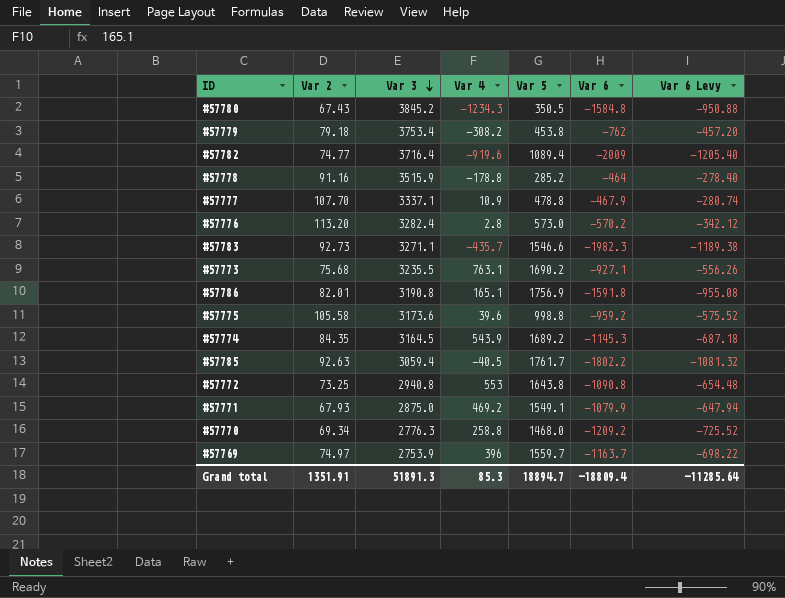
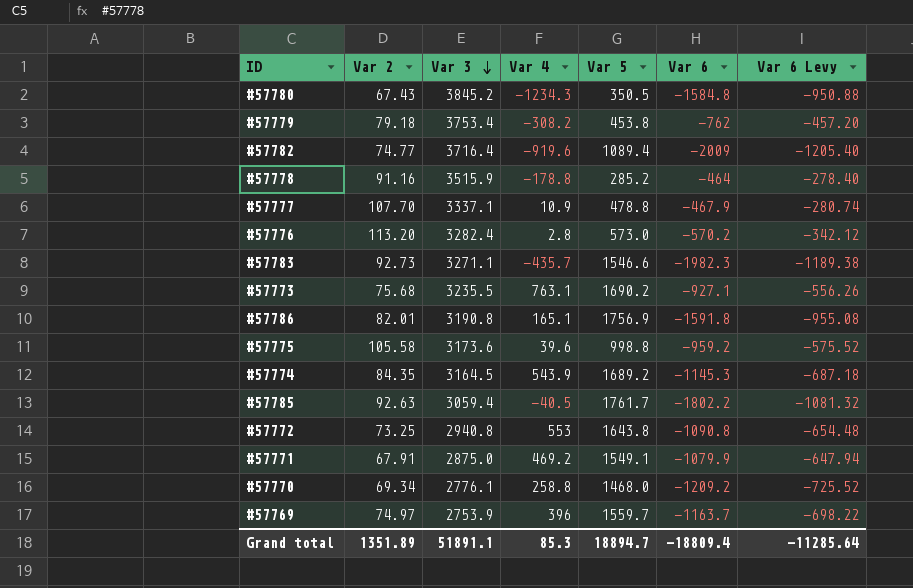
#57771 | Var 2: 67.93 -> 67.91
#57770 | Var 3: 2776.3 -> 2776.1
Grand total | Var 2: 1351.91 -> 1351.89
Grand total | Var 3: 51891.3 -> 51891.1

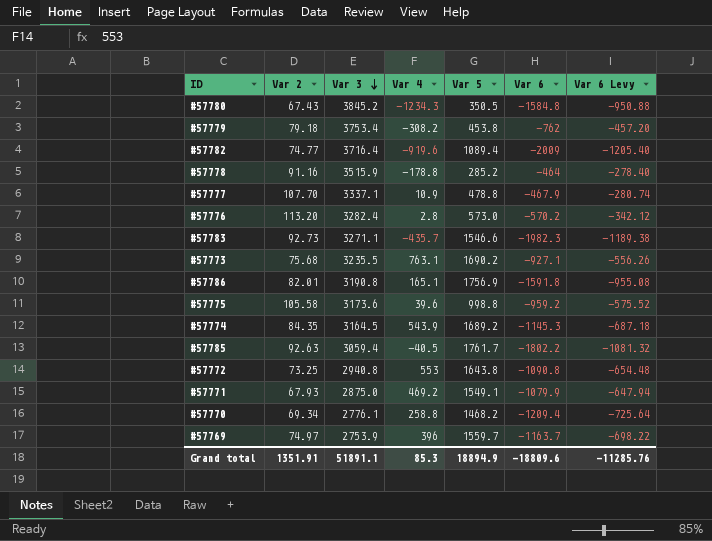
#57771 | Var 2: 67.91 -> 67.93
#57770 | Var 5: 1468.0 -> 1468.2
#57770 | Var 6: -1209.2 -> -1209.4
#57770 | Var 6 Levy: -725.52 -> -725.64
Grand total | Var 2: 1351.89 -> 1351.91
Grand total | Var 5: 18894.7 -> 18894.9
Grand total | Var 6: -18809.4 -> -18809.6
Grand total | Var 6 Levy: -11285.64 -> -11285.76

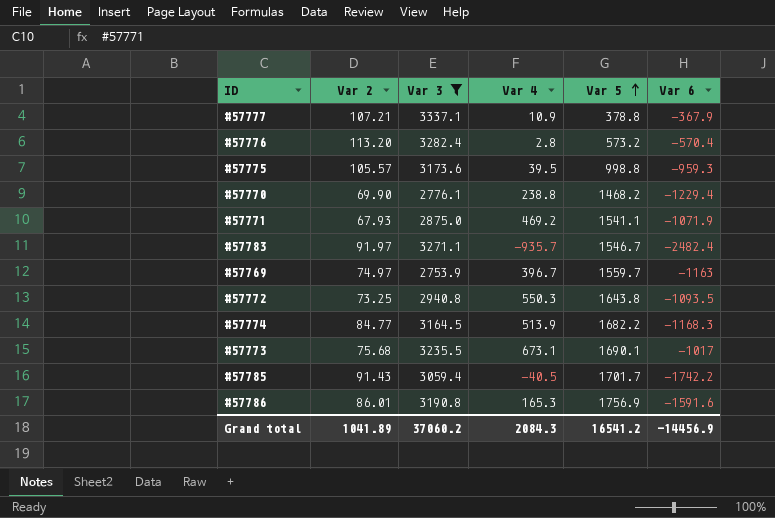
filter: none -> Var 3 <= 3337.1
row order: Var 3 descending -> Var 5 ascending
column Var 6 Levy | formula: [Var 6] * 0.6 -> none
#57777 | Var 2: 107.70 -> 107.21
#57777 | Var 5: 478.8 -> 378.8
#57777 | Var 6: -467.9 -> -367.9
#57776 | Var 5: 573.0 -> 573.2
#57776 | Var 6: -570.2 -> -570.4
#57775 | Var 2: 105.58 -> 105.57
#57775 | Var 4: 39.6 -> 39.5
#57775 | Var 6: -959.2 -> -959.3
#57770 | Var 2: 69.34 -> 69.90
#57770 | Var 4: 258.8 -> 238.8
#57770 | Var 6: -1209.4 -> -1229.4
#57771 | Var 5: 1549.1 -> 1541.1
#57771 | Var 6: -1079.9 -> -1071.9
#57783 | Var 2: 92.73 -> 91.97
#57783 | Var 4: -435.7 -> -935.7
#57783 | Var 5: 1546.6 -> 1546.7
#57783 | Var 6: -1982.3 -> -2482.4
#57769 | Var 4: 396 -> 396.7
#57769 | Var 6: -1163.7 -> -1163
#57772 | Var 4: 553 -> 550.3
#57772 | Var 6: -1090.8 -> -1093.5
#57774 | Var 2: 84.35 -> 84.77
#57774 | Var 4: 543.9 -> 513.9
#57774 | Var 5: 1689.2 -> 1682.2
#57774 | Var 6: -1145.3 -> -1168.3
#57773 | Var 4: 763.1 -> 673.1
#57773 | Var 5: 1690.2 -> 1690.1
#57773 | Var 6: -927.1 -> -1017
#57785 | Var 2: 92.63 -> 91.43
#57785 | Var 5: 1761.7 -> 1701.7
#57785 | Var 6: -1802.2 -> -1742.2
#57786 | Var 2: 82.01 -> 86.01
#57786 | Var 4: 165.1 -> 165.3
#57786 | Var 6: -1591.8 -> -1591.6
Grand total | Var 2: 1351.91 -> 1041.89
Grand total | Var 3: 51891.1 -> 37060.2
Grand total | Var 4: 85.3 -> 2084.3
Grand total | Var 5: 18894.9 -> 16541.2
Grand total | Var 6: -18809.6 -> -14456.9

